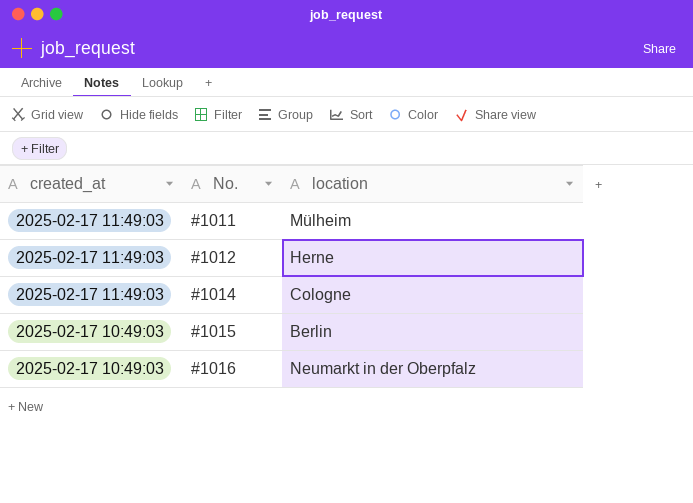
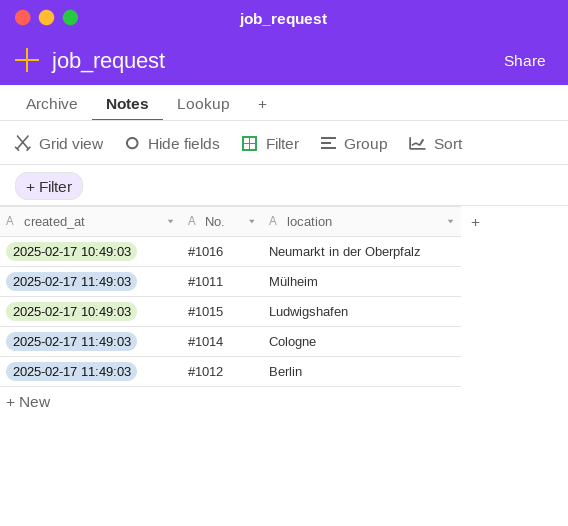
row order: created_at descending -> location descending
#1015 | location: Berlin -> Ludwigshafen
#1012 | location: Herne -> Berlin

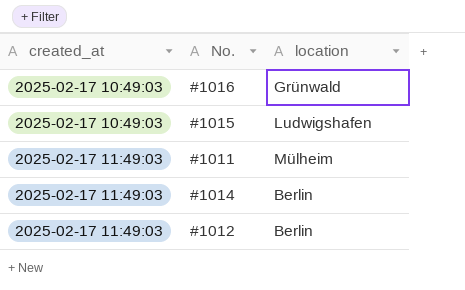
row order: location descending -> created_at ascending
#1016 | location: Neumarkt in der Oberpfalz -> Grünwald
#1014 | location: Cologne -> Berlin

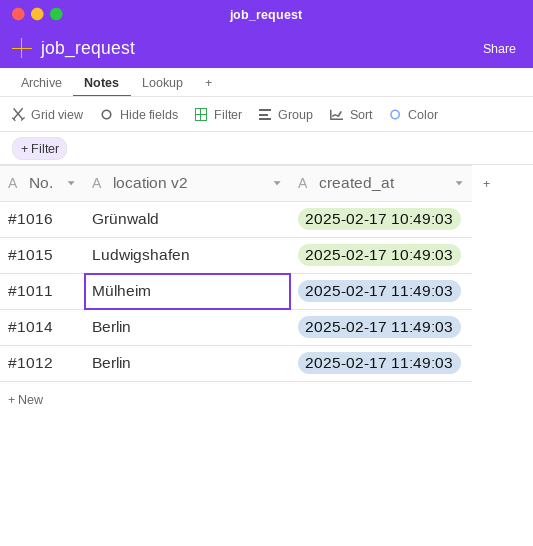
column name: location -> location v2
column created_at | position: 1 -> 3

